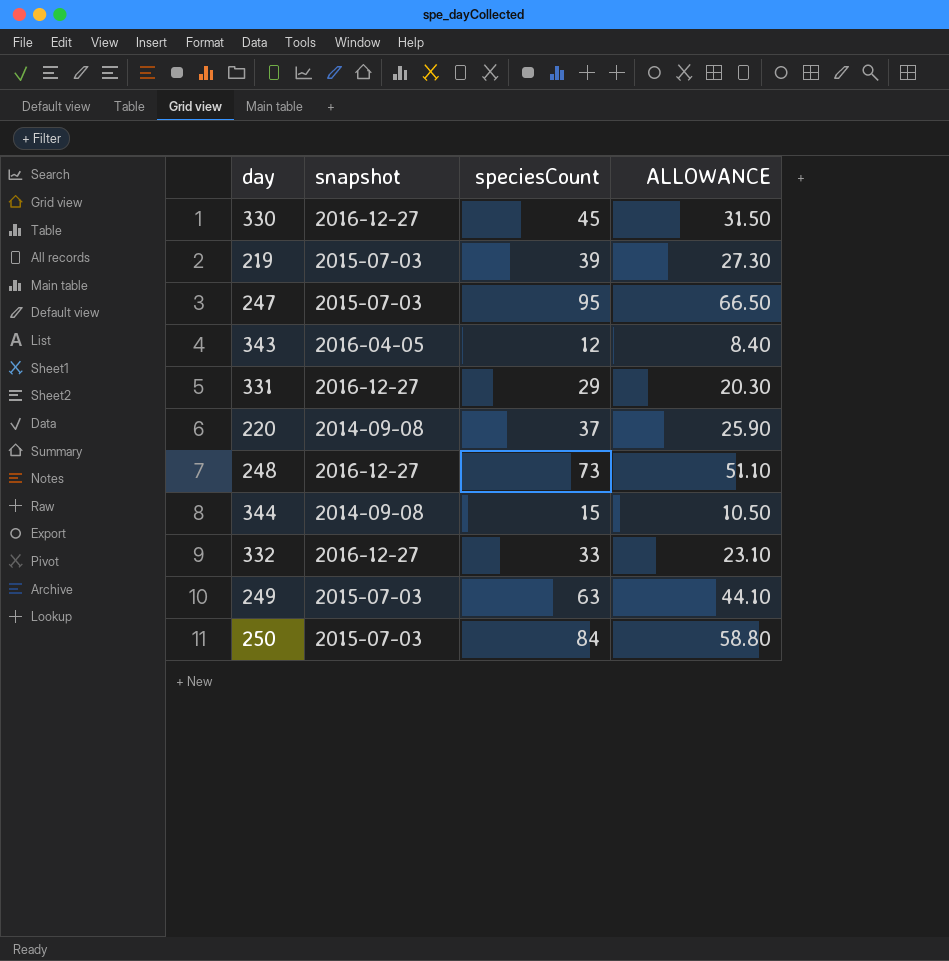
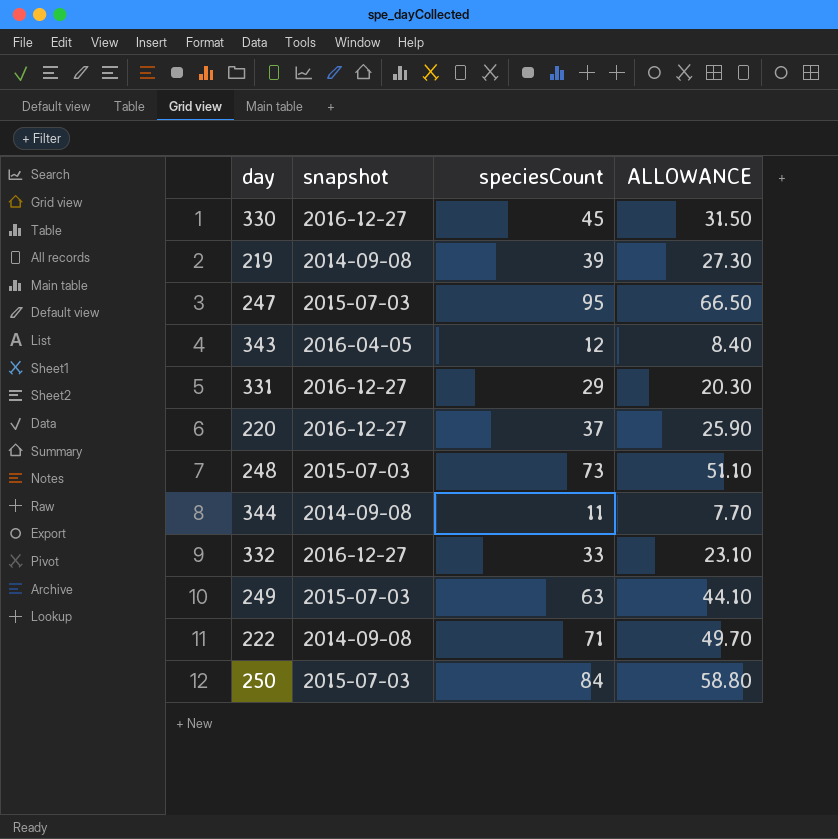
219 | snapshot: 2015-07-03 -> 2014-09-08
220 | snapshot: 2014-09-08 -> 2016-12-27
248 | snapshot: 2016-12-27 -> 2015-07-03
344 | speciesCount: 15 -> 11
344 | ALLOWANCE: 10.50 -> 7.70
row 222: none -> 2014-09-08 | 71 | 49.70

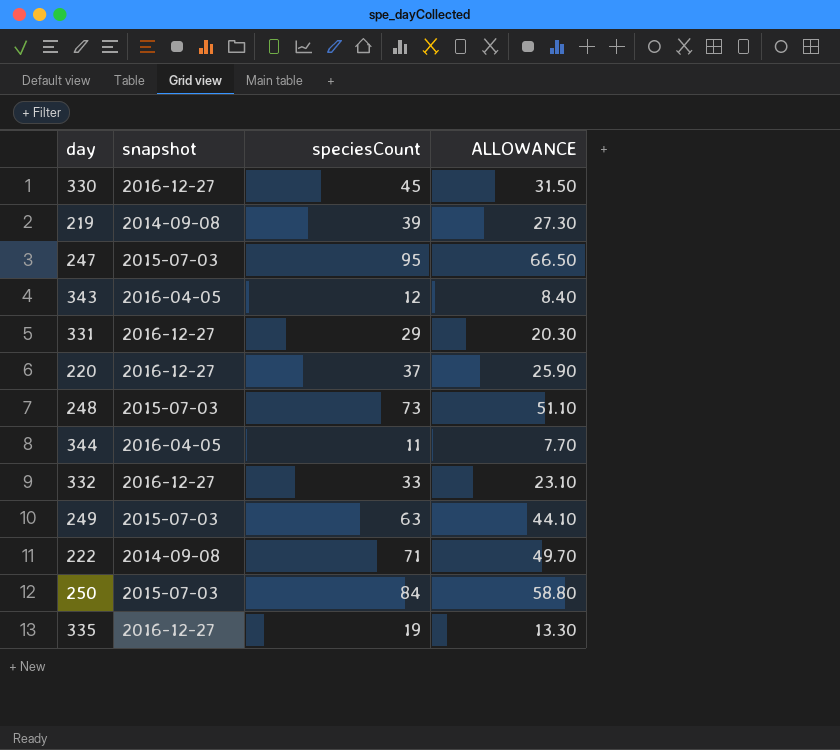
344 | snapshot: 2014-09-08 -> 2016-04-05
row 335: none -> 2016-12-27 | 19 | 13.30

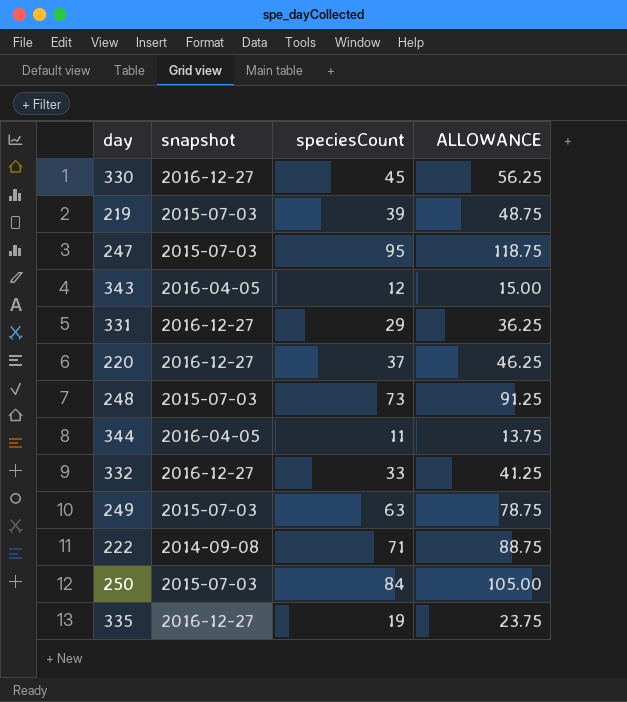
column ALLOWANCE | formula: [speciesCount] * 0.7 -> [speciesCount] * 1.25
219 | snapshot: 2014-09-08 -> 2015-07-03

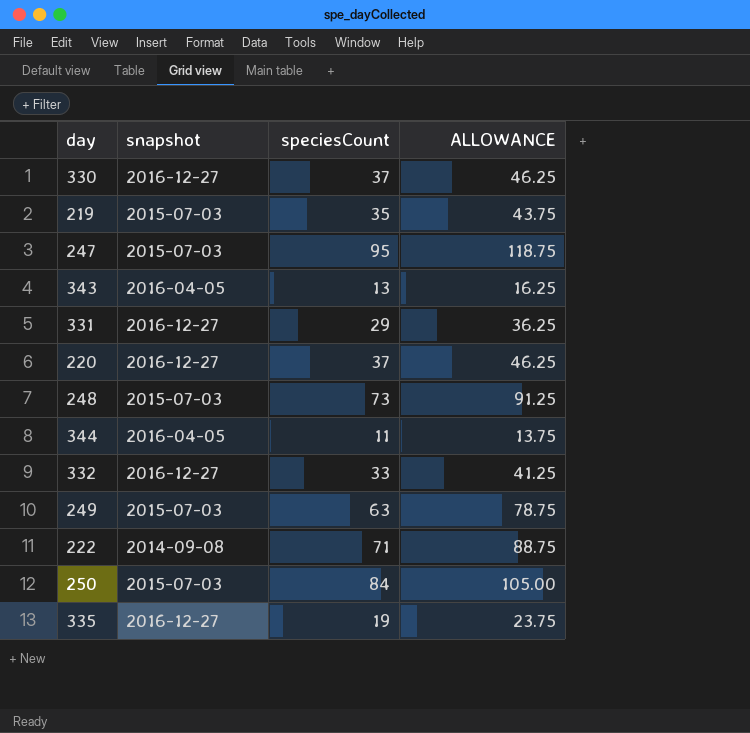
330 | speciesCount: 45 -> 37
330 | ALLOWANCE: 56.25 -> 46.25
219 | speciesCount: 39 -> 35
219 | ALLOWANCE: 48.75 -> 43.75
343 | speciesCount: 12 -> 13
343 | ALLOWANCE: 15.00 -> 16.25

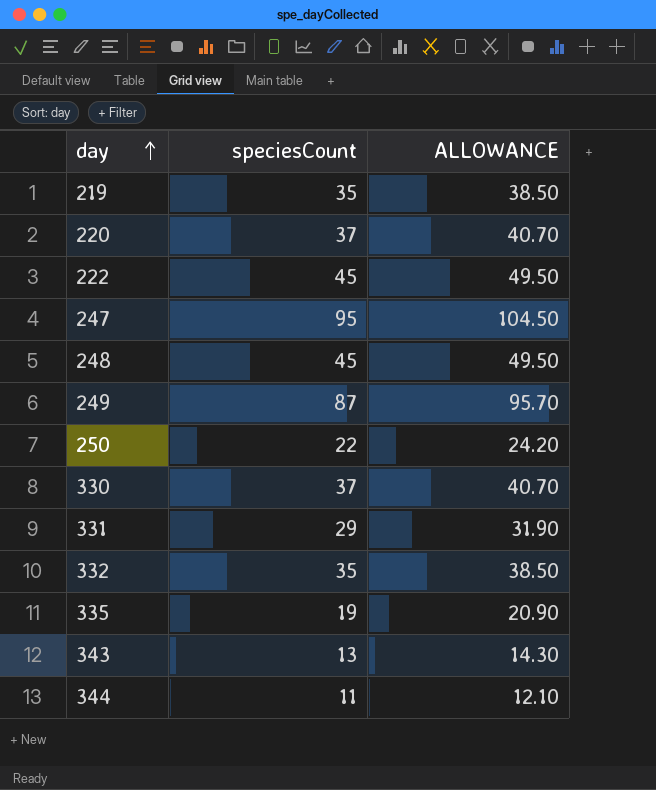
row order: none -> day ascending
column snapshot | position: 2 -> none
column ALLOWANCE | formula: [speciesCount] * 1.25 -> [speciesCount] * 1.1
222 | speciesCount: 71 -> 45
248 | speciesCount: 73 -> 45
249 | speciesCount: 63 -> 87
250 | speciesCount: 84 -> 22
332 | speciesCount: 33 -> 35

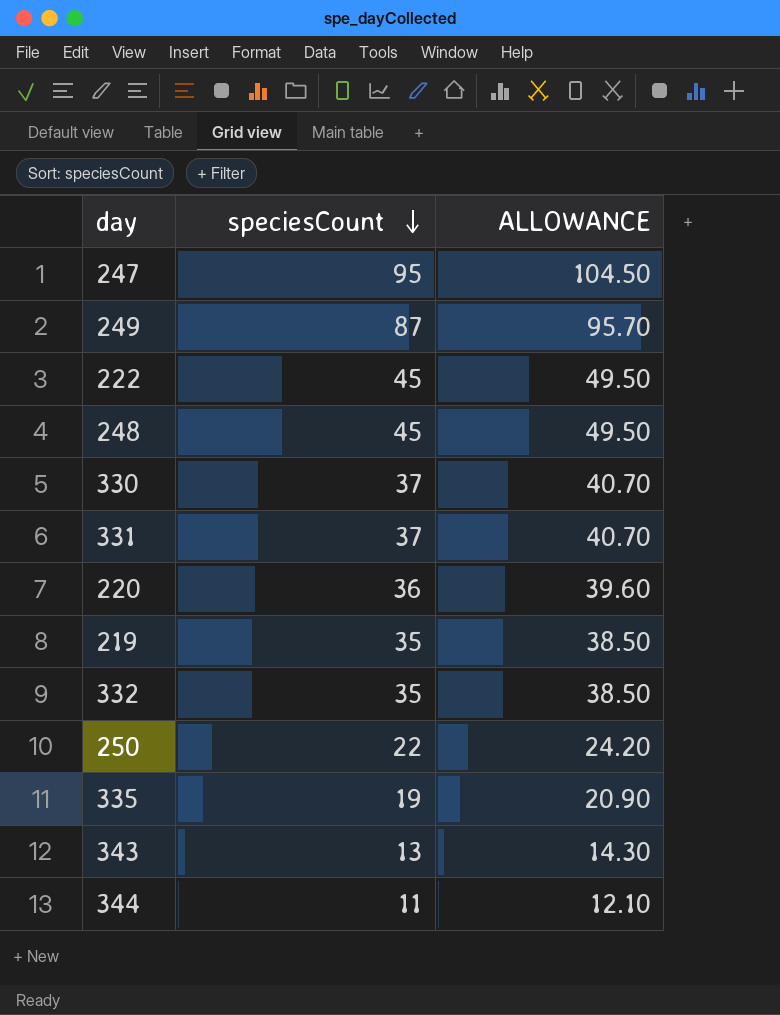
row order: day ascending -> speciesCount descending
331 | speciesCount: 29 -> 37
331 | ALLOWANCE: 31.90 -> 40.70
220 | speciesCount: 37 -> 36
220 | ALLOWANCE: 40.70 -> 39.60

